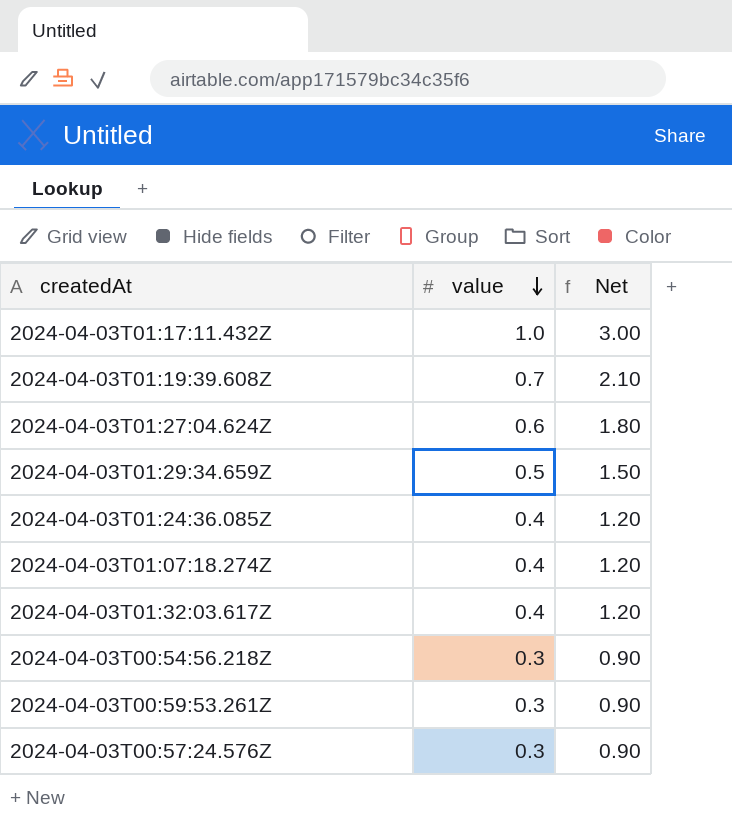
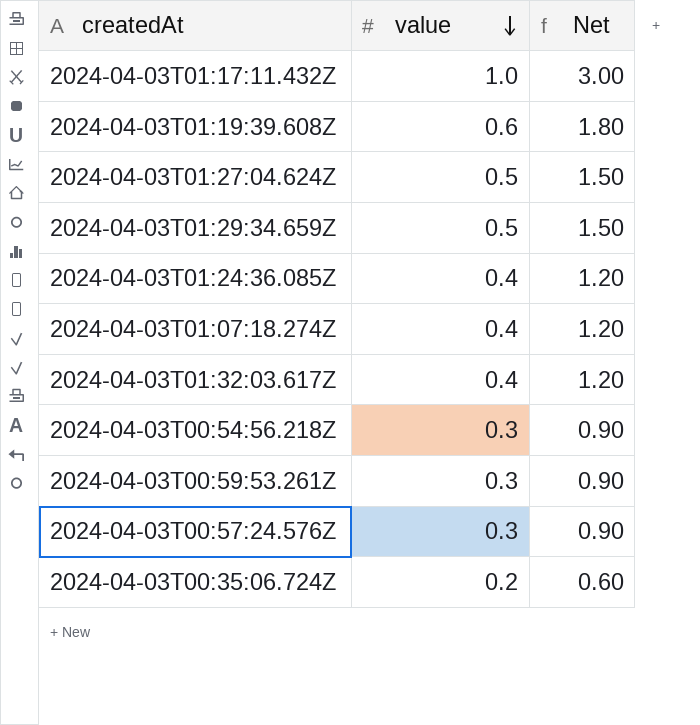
2024-04-03T01:19:39.608Z | value: 0.7 -> 0.6
2024-04-03T01:19:39.608Z | Net: 2.10 -> 1.80
2024-04-03T01:27:04.624Z | value: 0.6 -> 0.5
2024-04-03T01:27:04.624Z | Net: 1.80 -> 1.50
row 2024-04-03T00:35:06.724Z: none -> 0.2 | 0.60

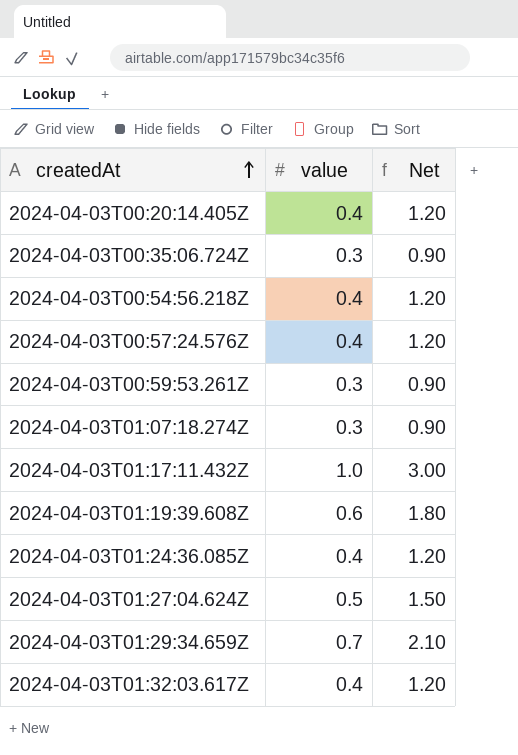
row order: value descending -> createdAt ascending
row 2024-04-03T00:20:14.405Z: none -> 0.4 | 1.20
2024-04-03T00:35:06.724Z | value: 0.2 -> 0.3
2024-04-03T00:35:06.724Z | Net: 0.60 -> 0.90
2024-04-03T00:54:56.218Z | value: 0.3 -> 0.4
2024-04-03T00:54:56.218Z | Net: 0.90 -> 1.20
2024-04-03T00:57:24.576Z | value: 0.3 -> 0.4
2024-04-03T00:57:24.576Z | Net: 0.90 -> 1.20
2024-04-03T01:07:18.274Z | value: 0.4 -> 0.3
2024-04-03T01:07:18.274Z | Net: 1.20 -> 0.90
2024-04-03T01:29:34.659Z | value: 0.5 -> 0.7
2024-04-03T01:29:34.659Z | Net: 1.50 -> 2.10

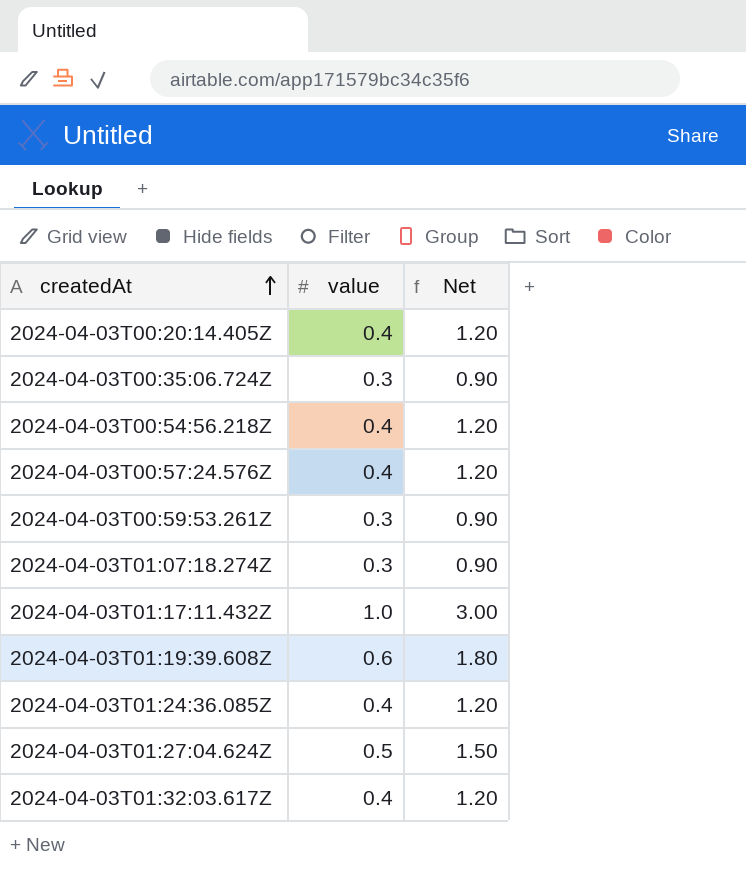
row 2024-04-03T01:29:34.659Z: 0.7 | 2.10 -> none

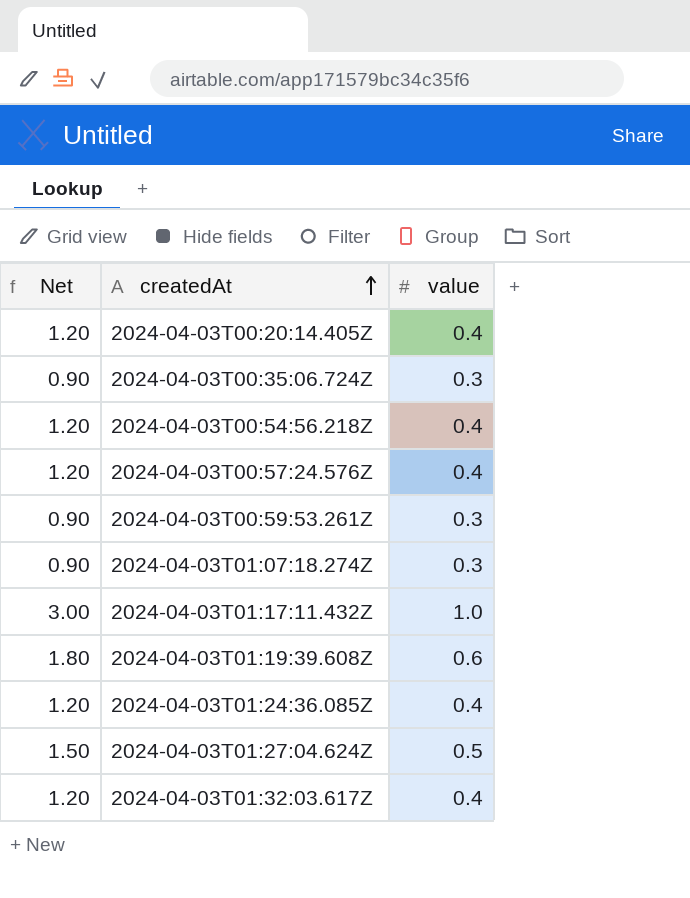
column Net | position: 3 -> 1

